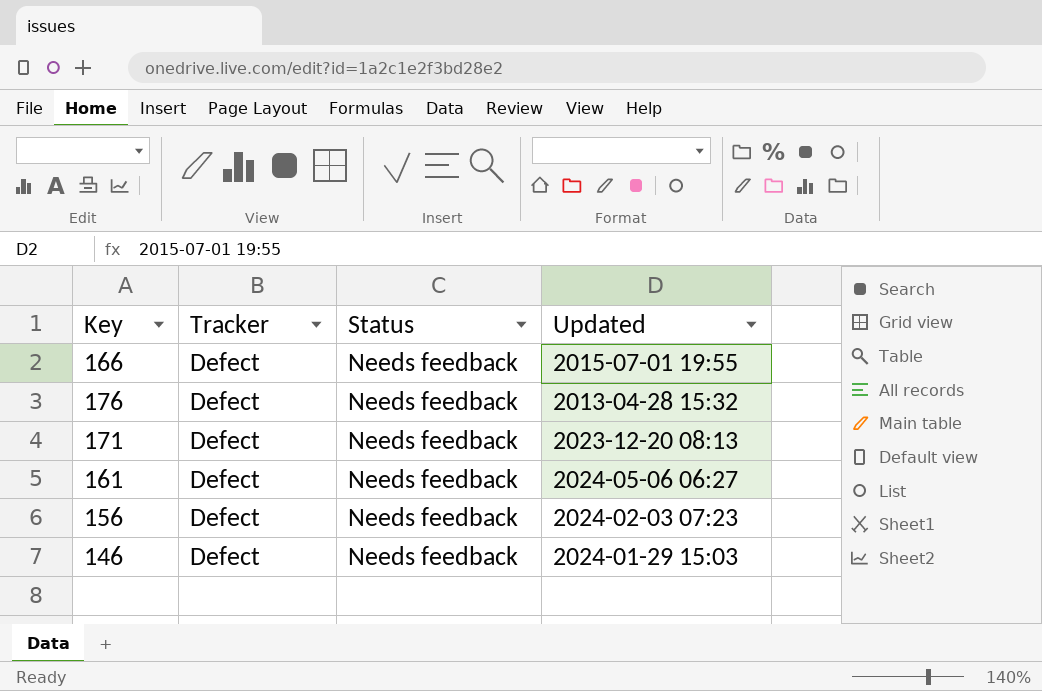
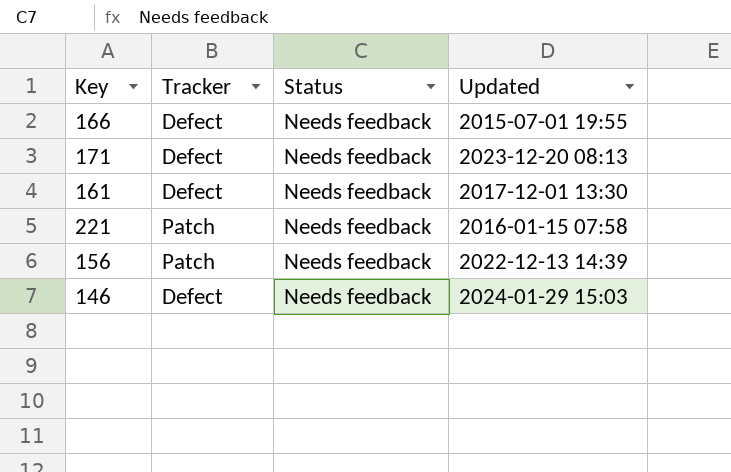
row 176: Defect | Needs feedback | 2013-04-28 15:32 -> none
161 | Updated: 2024-05-06 06:27 -> 2017-12-01 13:30
row 221: none -> Patch | Needs feedback | 2016-01-15 07:58
156 | Tracker: Defect -> Patch
156 | Updated: 2024-02-03 07:23 -> 2022-12-13 14:39

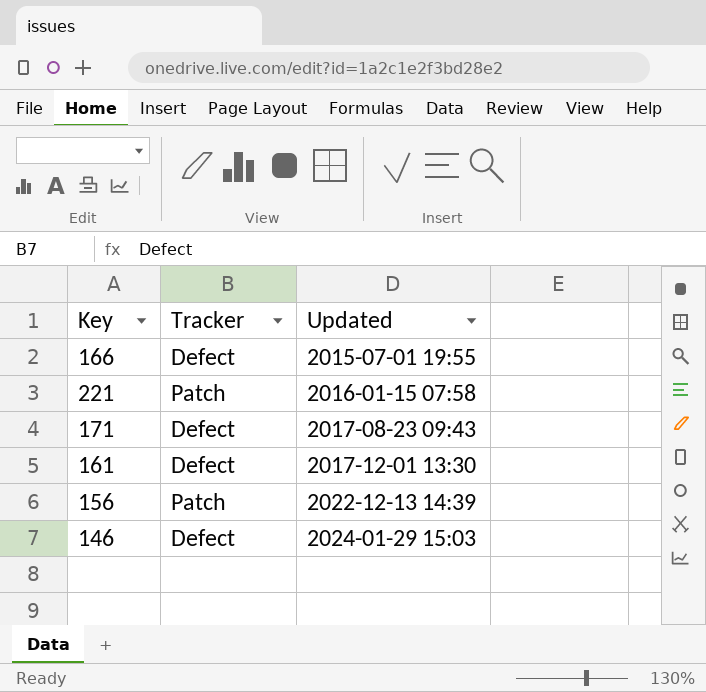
row order: none -> Updated ascending
column Status | position: 3 -> none
171 | Updated: 2023-12-20 08:13 -> 2017-08-23 09:43

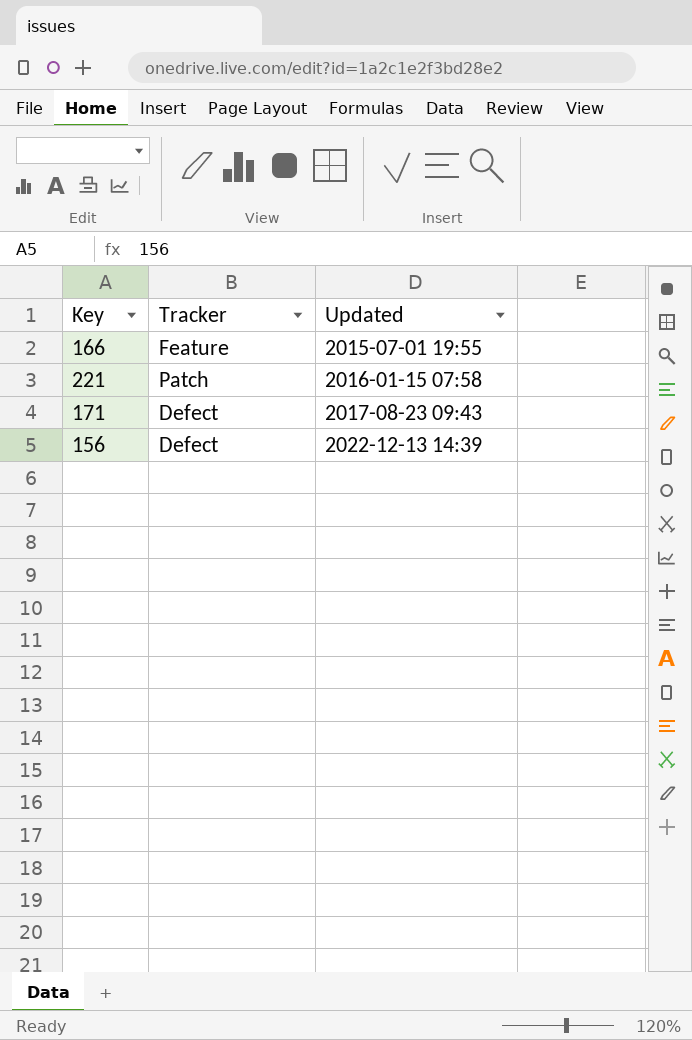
row 161: Defect | 2017-12-01 13:30 -> none
row 146: Defect | 2024-01-29 15:03 -> none
166 | Tracker: Defect -> Feature
156 | Tracker: Patch -> Defect

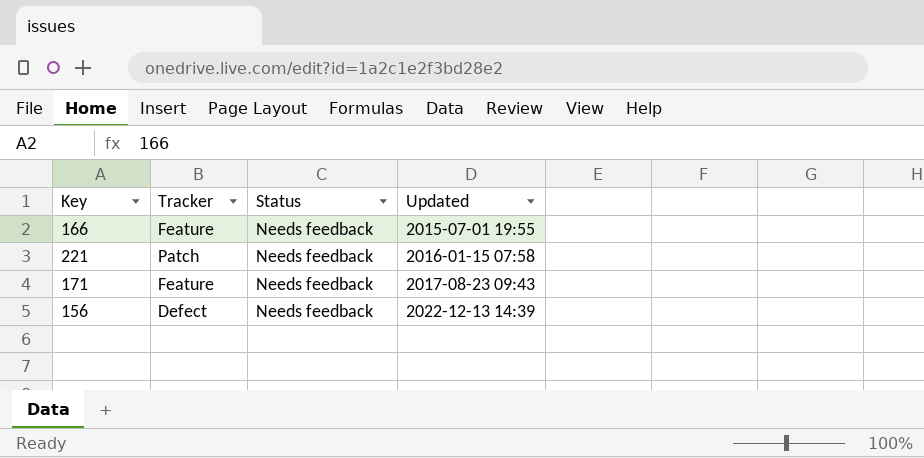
column Status | position: none -> 3
171 | Tracker: Defect -> Feature

